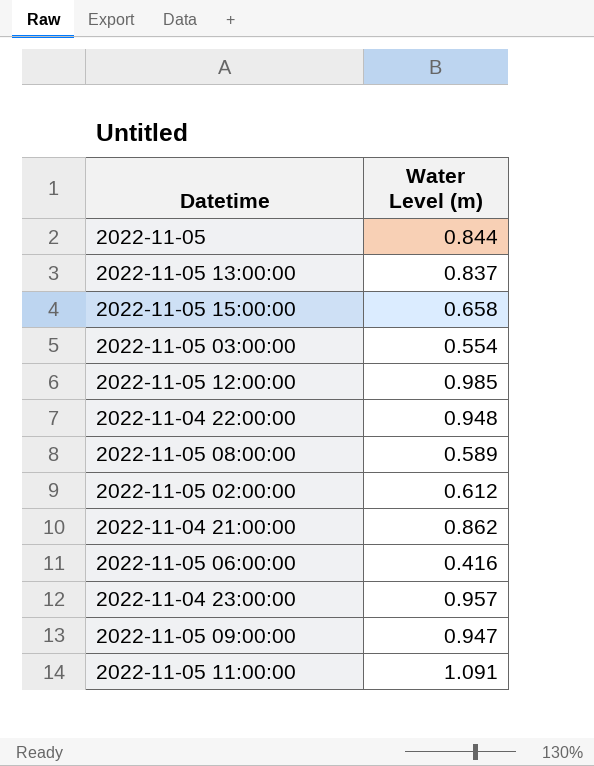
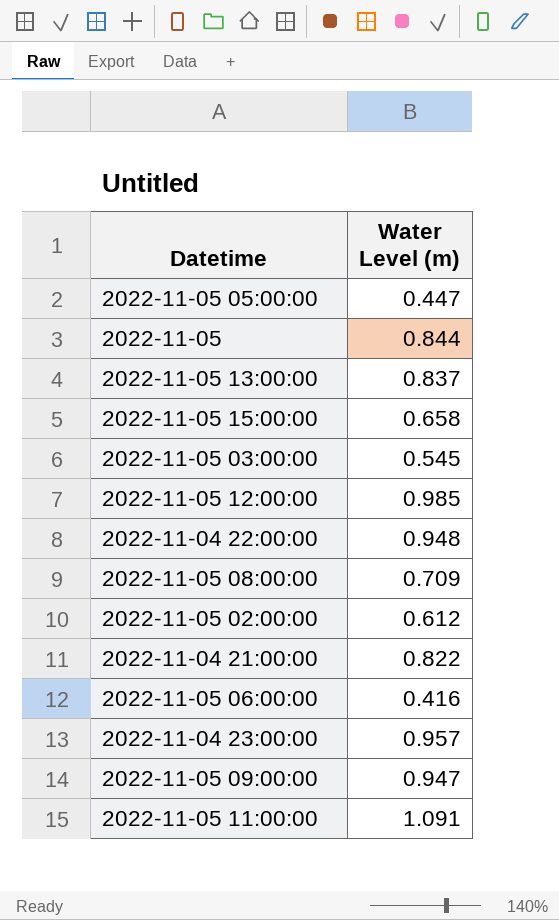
row 2022-11-05 05:00:00: none -> 0.447
2022-11-05 03:00:00 | Water Level (m): 0.554 -> 0.545
2022-11-05 08:00:00 | Water Level (m): 0.589 -> 0.709
2022-11-04 21:00:00 | Water Level (m): 0.862 -> 0.822

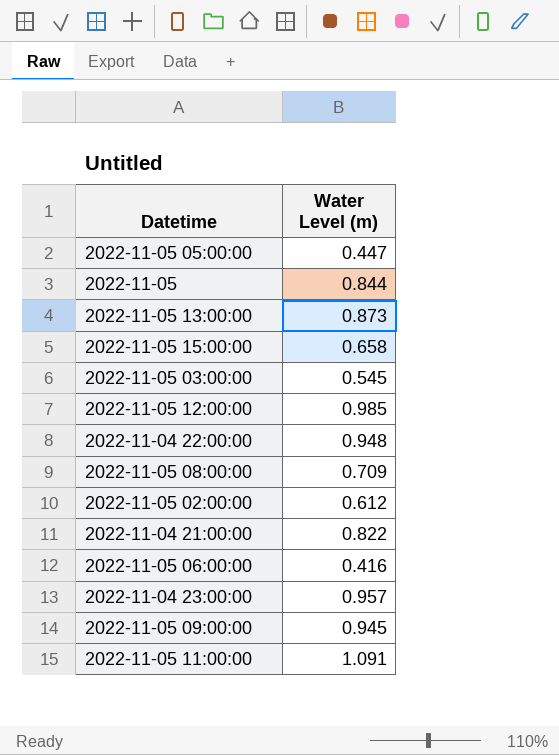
2022-11-05 13:00:00 | Water Level (m): 0.837 -> 0.873
2022-11-05 09:00:00 | Water Level (m): 0.947 -> 0.945

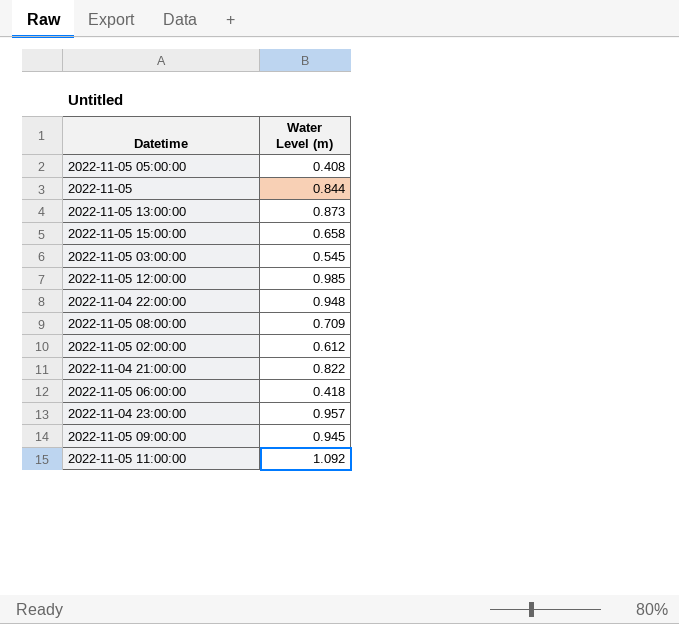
2022-11-05 05:00:00 | Water Level (m): 0.447 -> 0.408
2022-11-05 06:00:00 | Water Level (m): 0.416 -> 0.418
2022-11-05 11:00:00 | Water Level (m): 1.091 -> 1.092

